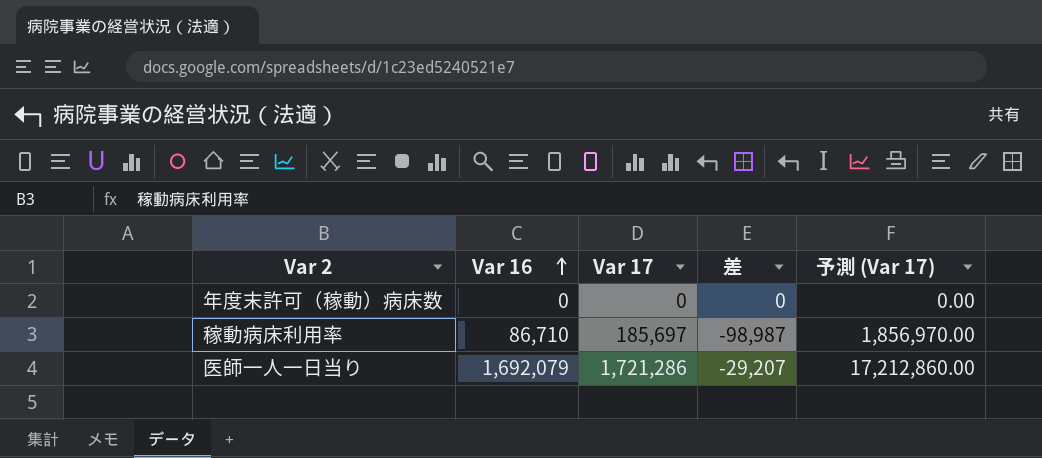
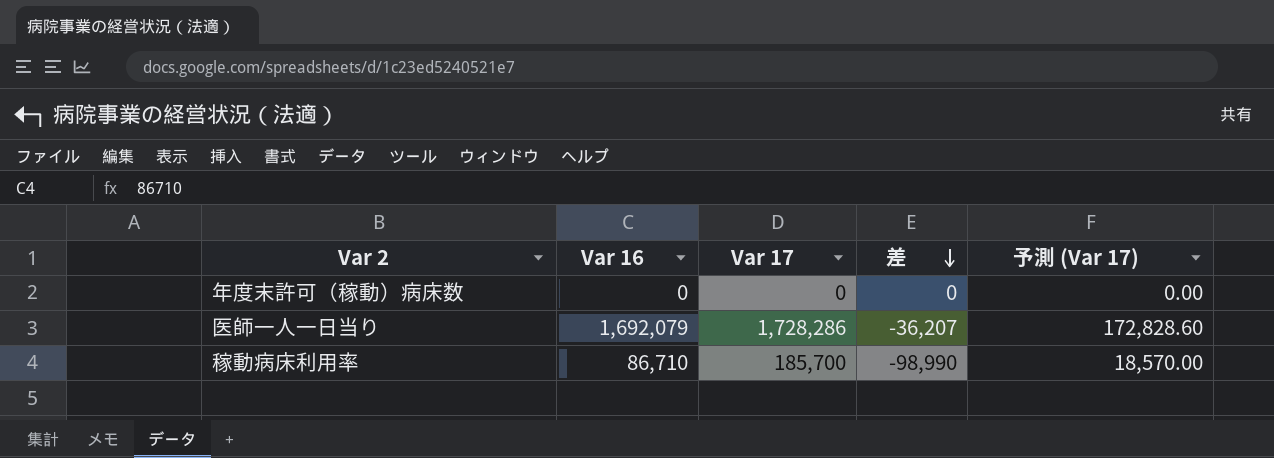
row order: Var 16 ascending -> 差 descending
column 予測 (Var 17) | formula: [Var 17] * 10 -> [Var 17] * 0.1
医師一人一日当り | Var 17: 1,721,286 -> 1,728,286
医師一人一日当り | 差: -29,207 -> -36,207
稼動病床利用率 | Var 17: 185,697 -> 185,700
稼動病床利用率 | 差: -98,987 -> -98,990

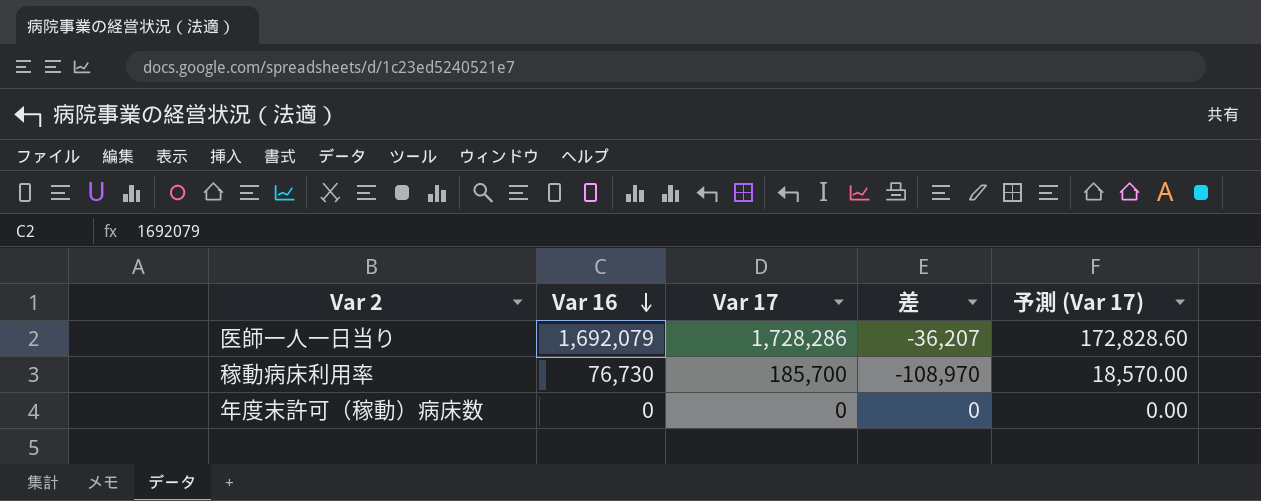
row order: 差 descending -> Var 16 descending
稼動病床利用率 | Var 16: 86,710 -> 76,730
稼動病床利用率 | 差: -98,990 -> -108,970

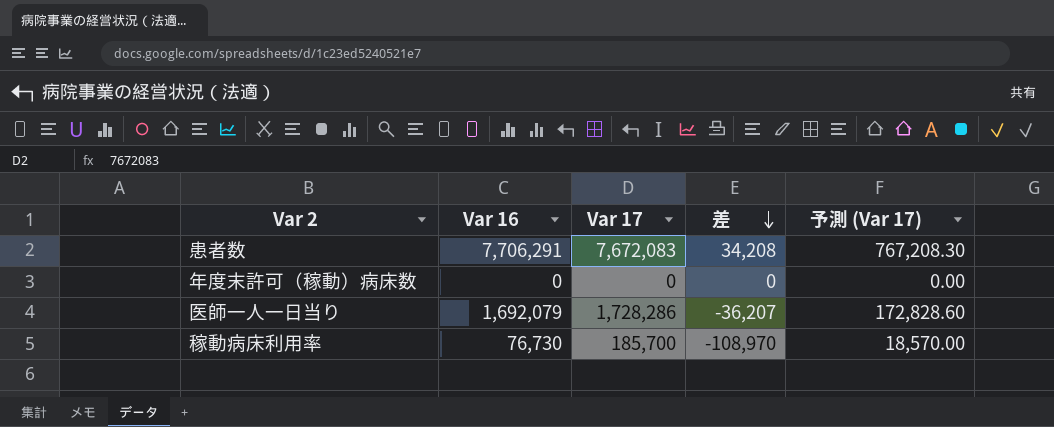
row order: Var 16 descending -> 差 descending
row 患者数: none -> 7,706,291 | 7,672,083 | 34,208 | 767,208.30

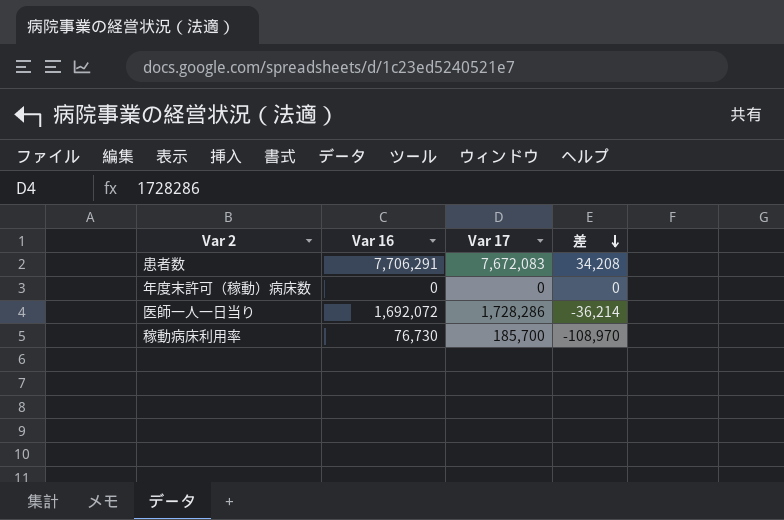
column 予測 (Var 17) | formula: [Var 17] * 0.1 -> none
医師一人一日当り | Var 16: 1,692,079 -> 1,692,072
医師一人一日当り | 差: -36,207 -> -36,214

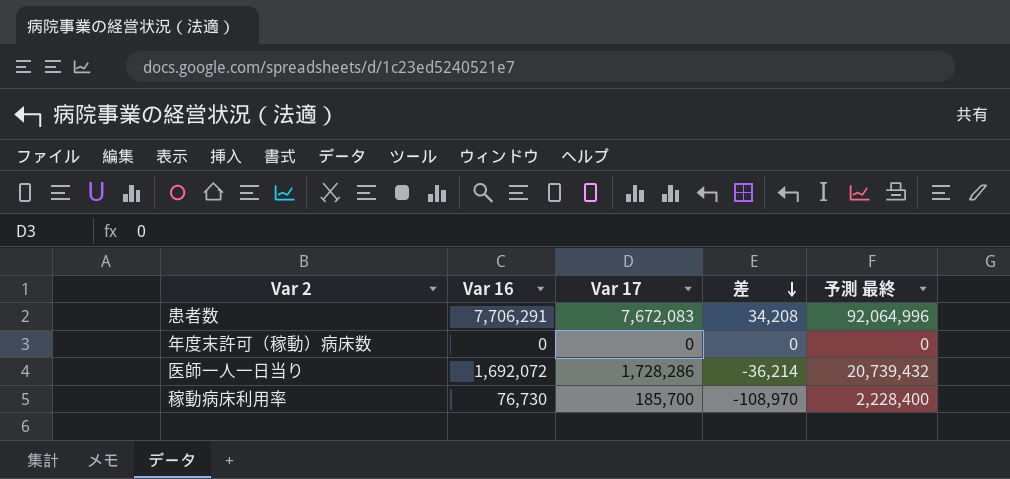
column 予測 最終 | formula: none -> [Var 17] * 12

